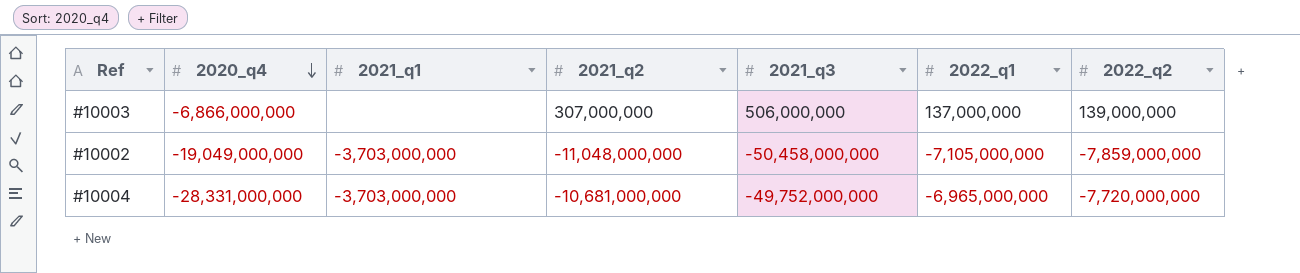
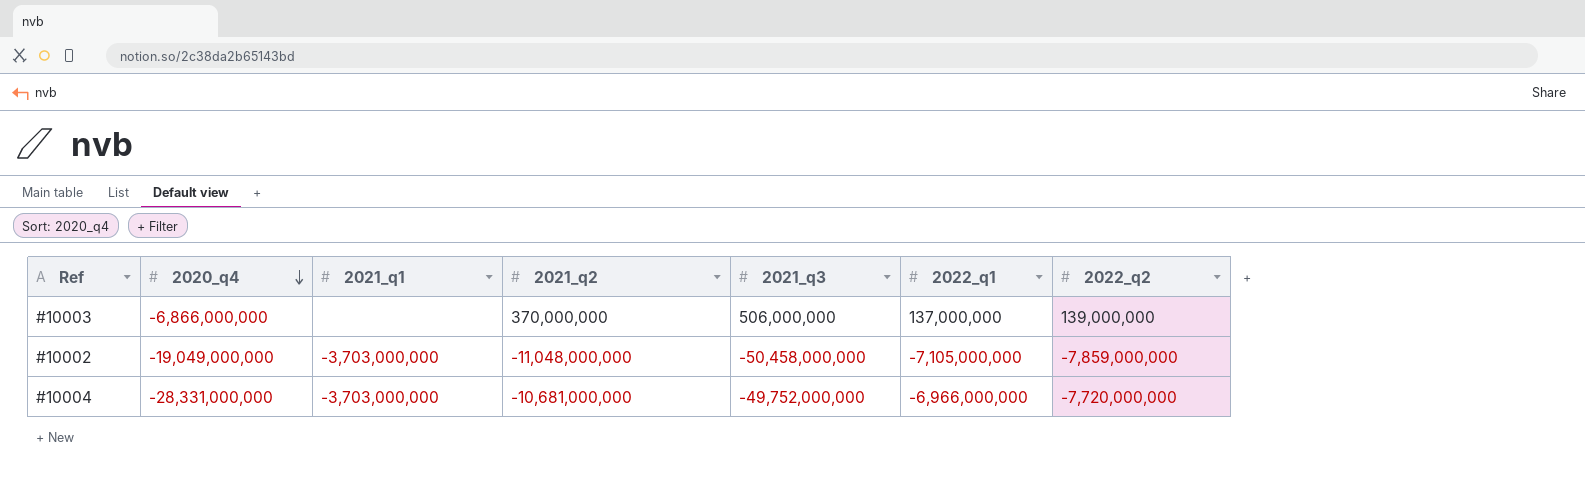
#10003 | 2021_q2: 307,000,000 -> 370,000,000
#10004 | 2022_q1: -6,965,000,000 -> -6,966,000,000

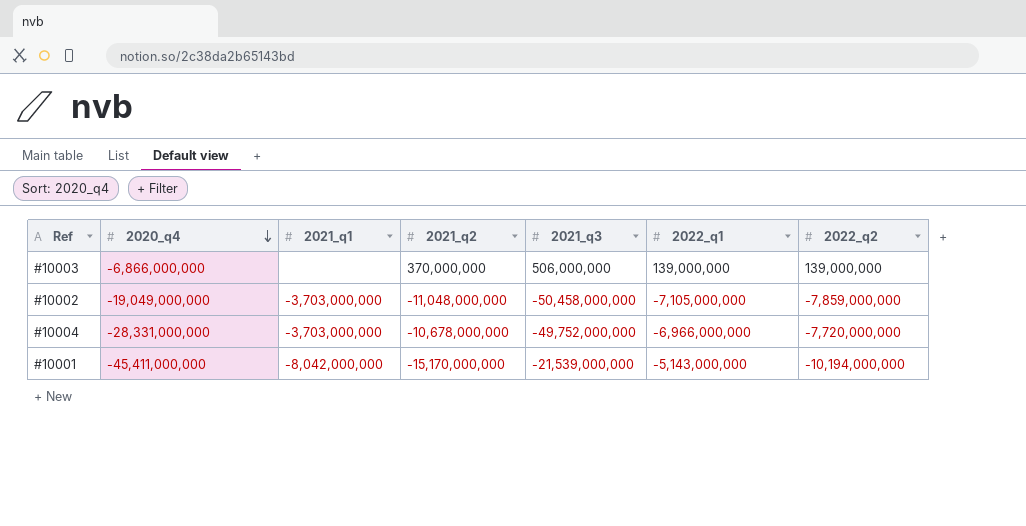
#10003 | 2022_q1: 137,000,000 -> 139,000,000
#10004 | 2021_q2: -10,681,000,000 -> -10,678,000,000
row #10001: none -> -45,411,000,000 | -8,042,000,000 | -15,170,000,000 | -21,539,000,000 | -5,143,000,000 | -10,194,000,000

